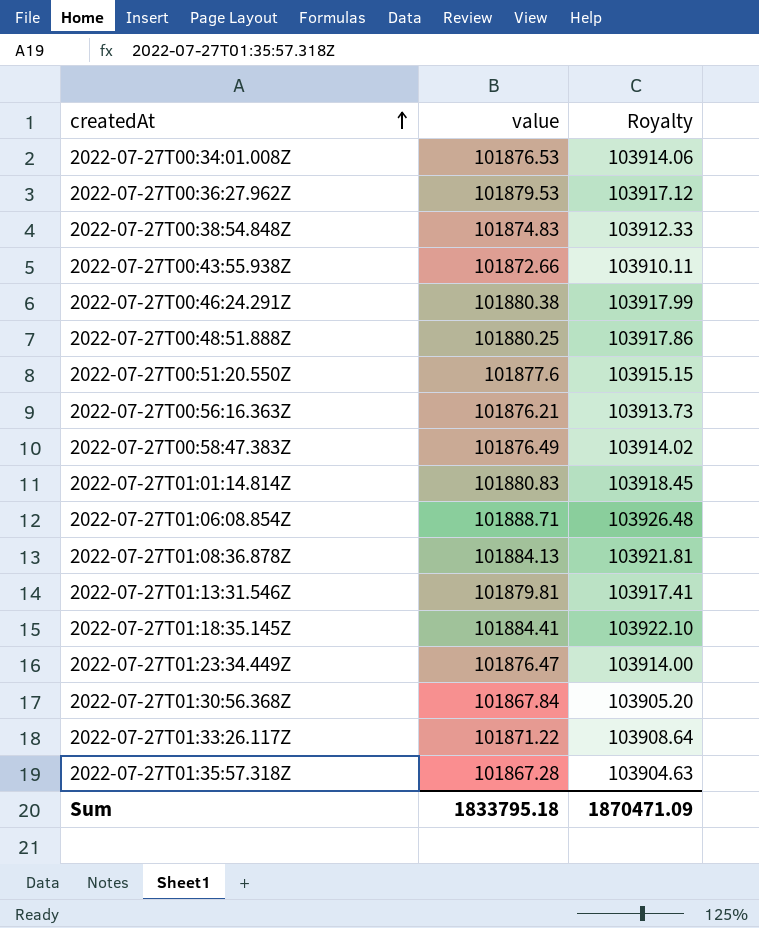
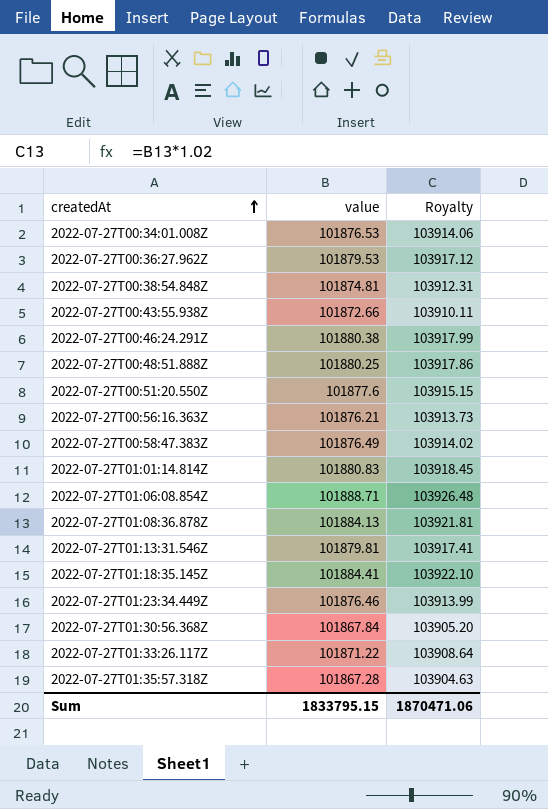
2022-07-27T00:38:54.848Z | value: 101874.83 -> 101874.81
2022-07-27T00:38:54.848Z | Royalty: 103912.33 -> 103912.31
2022-07-27T01:23:34.449Z | value: 101876.47 -> 101876.46
2022-07-27T01:23:34.449Z | Royalty: 103914.00 -> 103913.99
Sum | value: 1833795.18 -> 1833795.15
Sum | Royalty: 1870471.09 -> 1870471.06

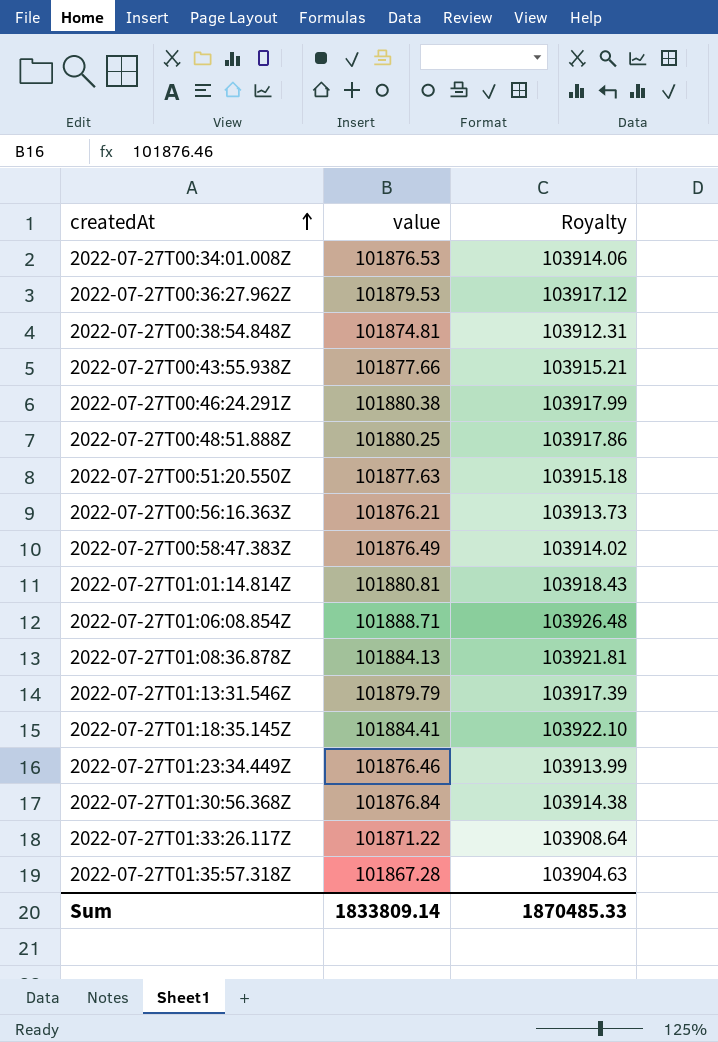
2022-07-27T00:43:55.938Z | value: 101872.66 -> 101877.66
2022-07-27T00:43:55.938Z | Royalty: 103910.11 -> 103915.21
2022-07-27T00:51:20.550Z | value: 101877.6 -> 101877.63
2022-07-27T00:51:20.550Z | Royalty: 103915.15 -> 103915.18
2022-07-27T01:01:14.814Z | value: 101880.83 -> 101880.81
2022-07-27T01:01:14.814Z | Royalty: 103918.45 -> 103918.43
2022-07-27T01:13:31.546Z | value: 101879.81 -> 101879.79
2022-07-27T01:13:31.546Z | Royalty: 103917.41 -> 103917.39
2022-07-27T01:30:56.368Z | value: 101867.84 -> 101876.84
2022-07-27T01:30:56.368Z | Royalty: 103905.20 -> 103914.38
Sum | value: 1833795.15 -> 1833809.14
Sum | Royalty: 1870471.06 -> 1870485.33

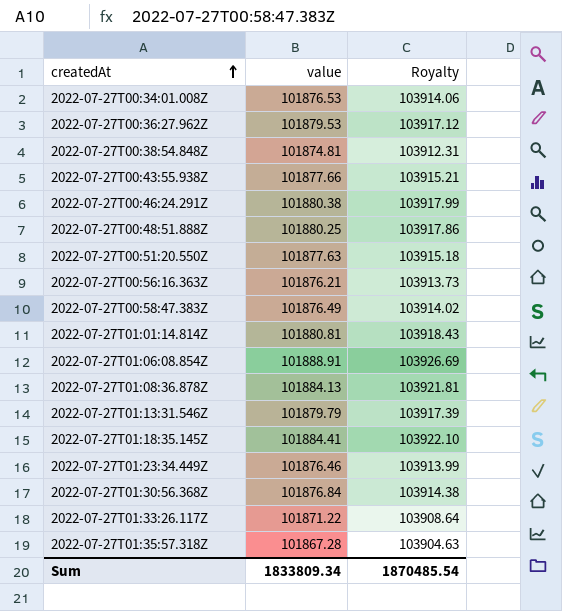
2022-07-27T01:06:08.854Z | value: 101888.71 -> 101888.91
2022-07-27T01:06:08.854Z | Royalty: 103926.48 -> 103926.69
Sum | value: 1833809.14 -> 1833809.34
Sum | Royalty: 1870485.33 -> 1870485.54

